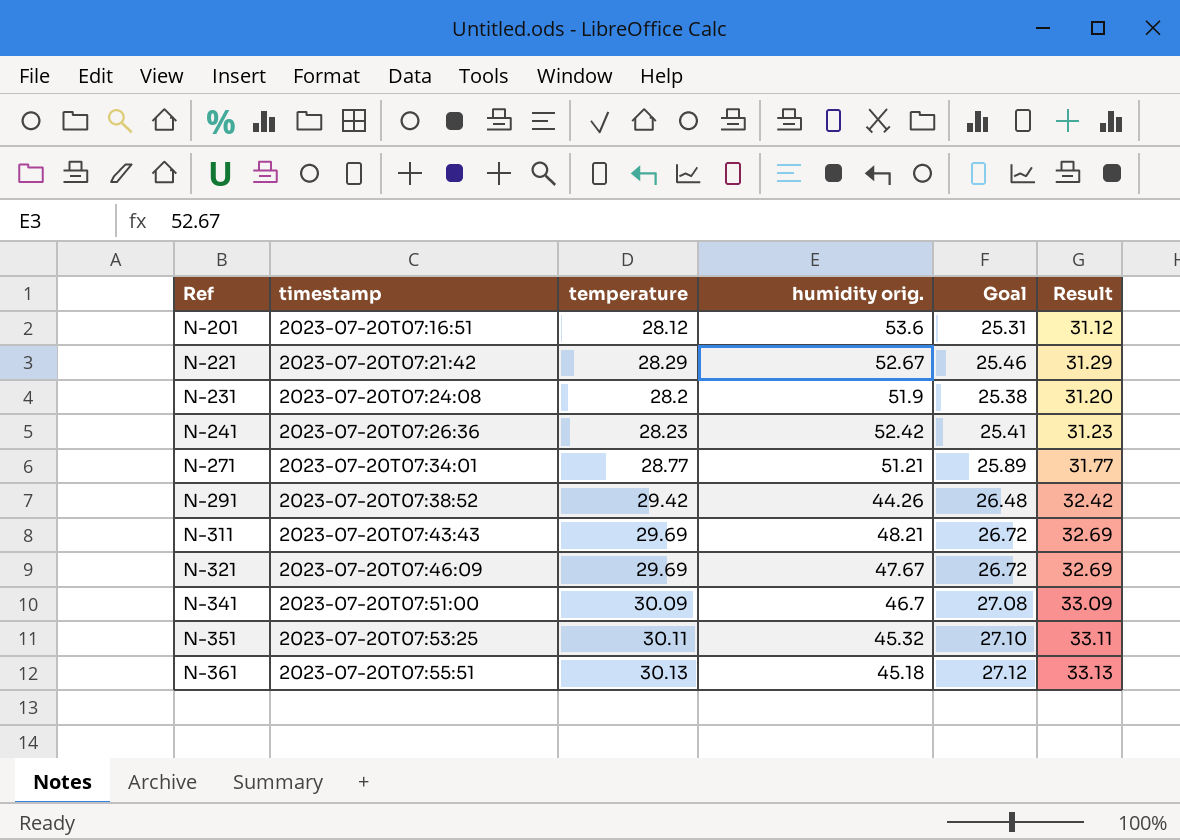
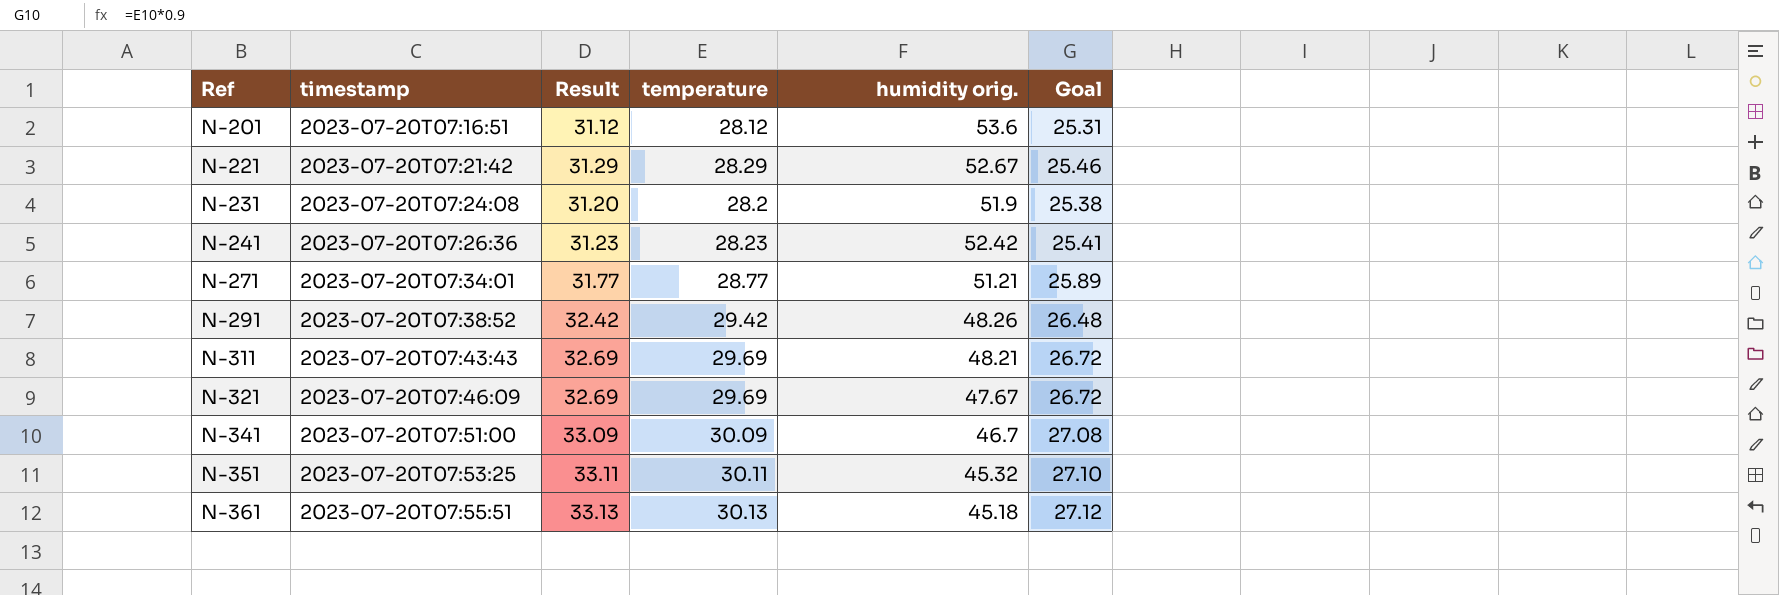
column Result | position: 6 -> 3
N-291 | humidity orig.: 44.26 -> 48.26

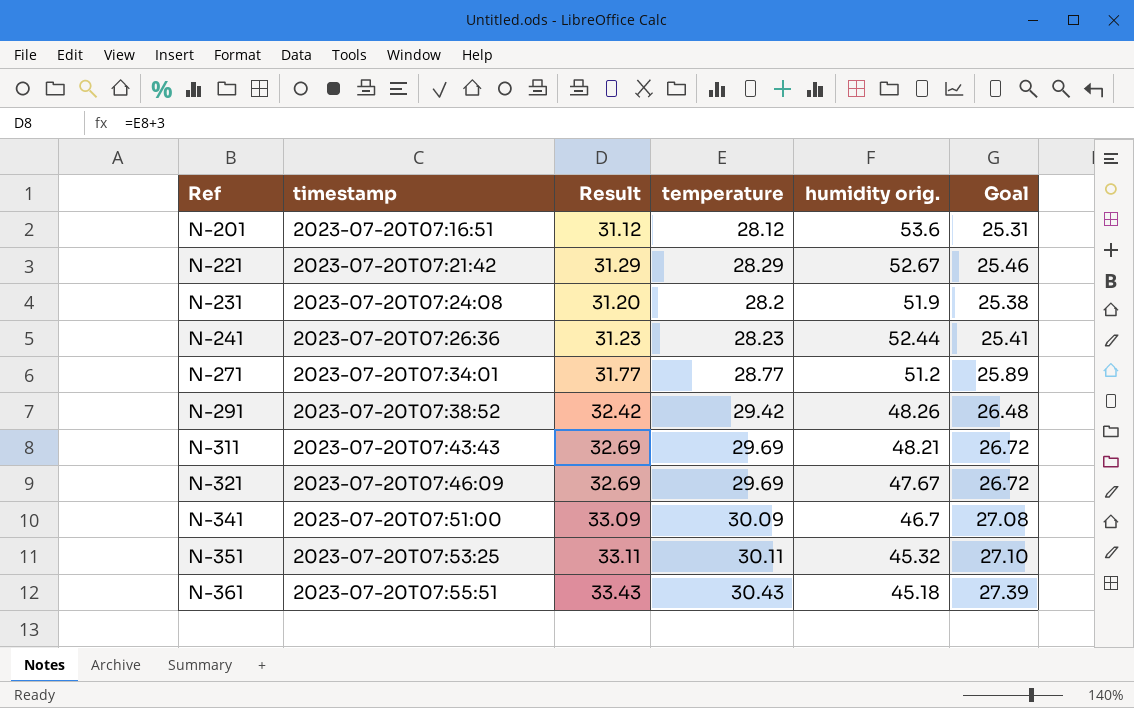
N-241 | humidity orig.: 52.42 -> 52.44
N-271 | humidity orig.: 51.21 -> 51.2
N-361 | Result: 33.13 -> 33.43
N-361 | temperature: 30.13 -> 30.43
N-361 | Goal: 27.12 -> 27.39

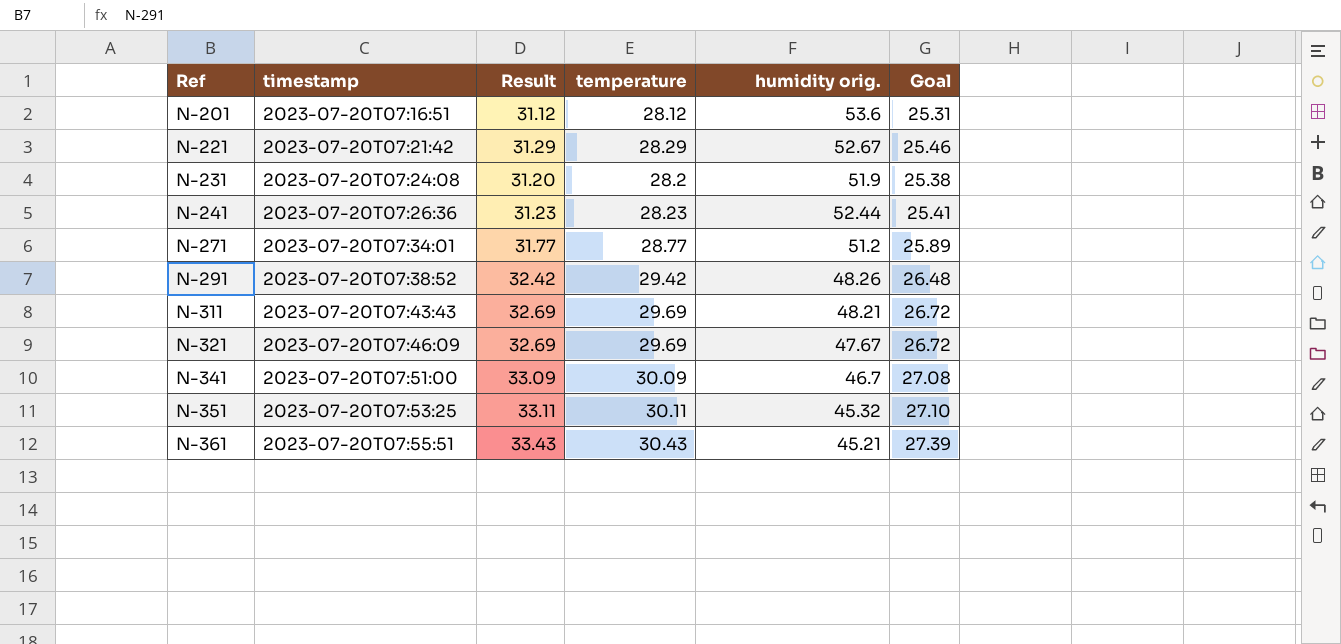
N-361 | humidity orig.: 45.18 -> 45.21

